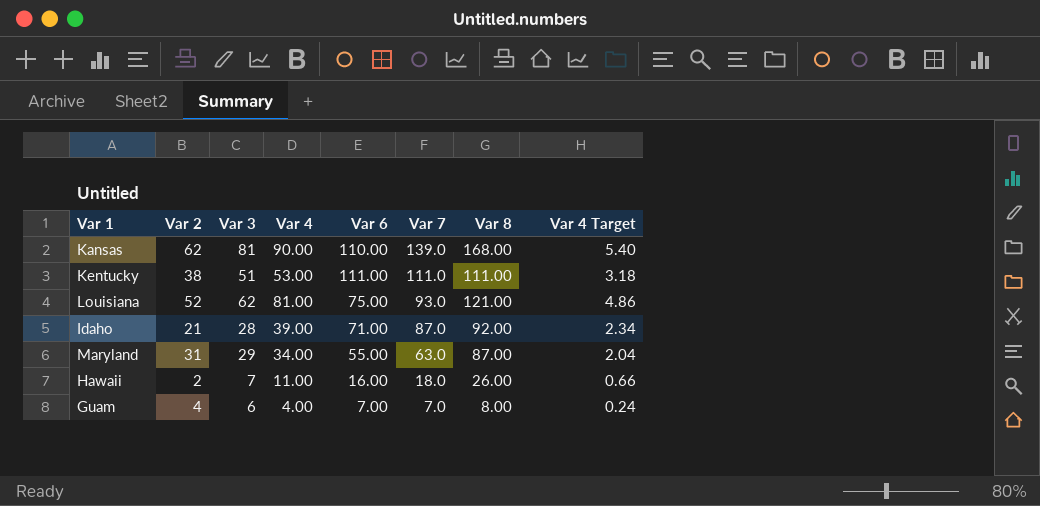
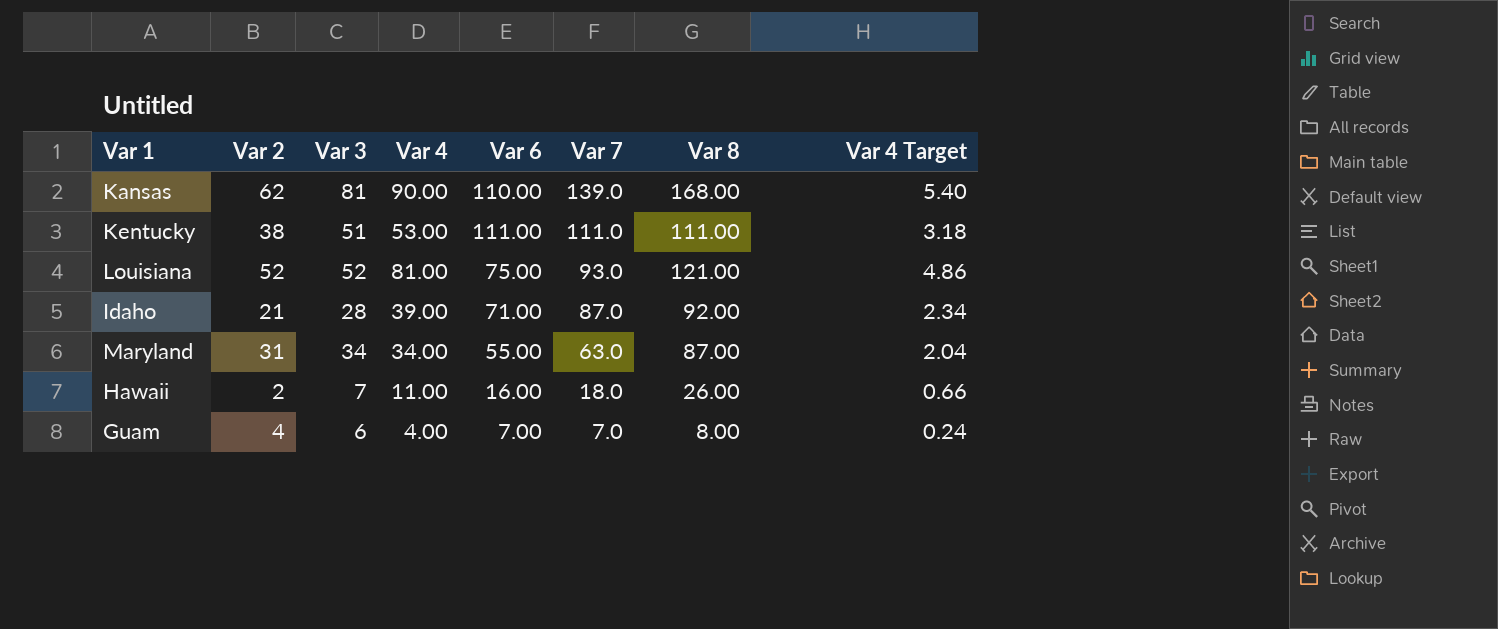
Louisiana | Var 3: 62 -> 52
Maryland | Var 3: 29 -> 34

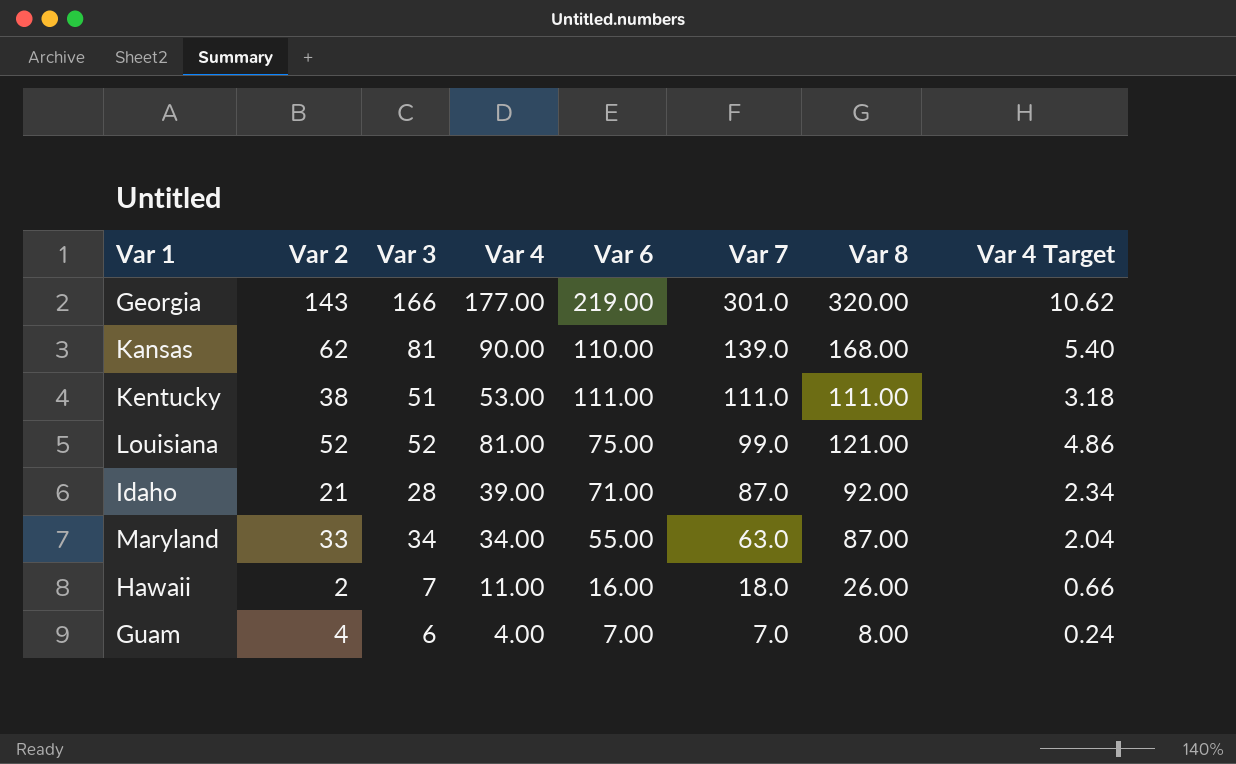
row Georgia: none -> 143 | 166 | 177.00 | 219.00 | 301.0 | 320.00 | 10.62
Louisiana | Var 7: 93.0 -> 99.0
Maryland | Var 2: 31 -> 33

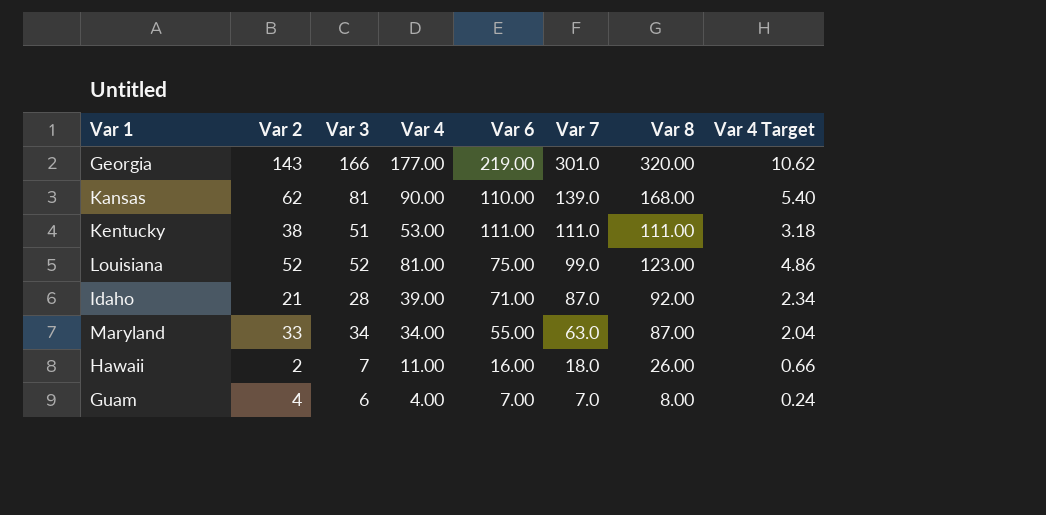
Louisiana | Var 8: 121.00 -> 123.00

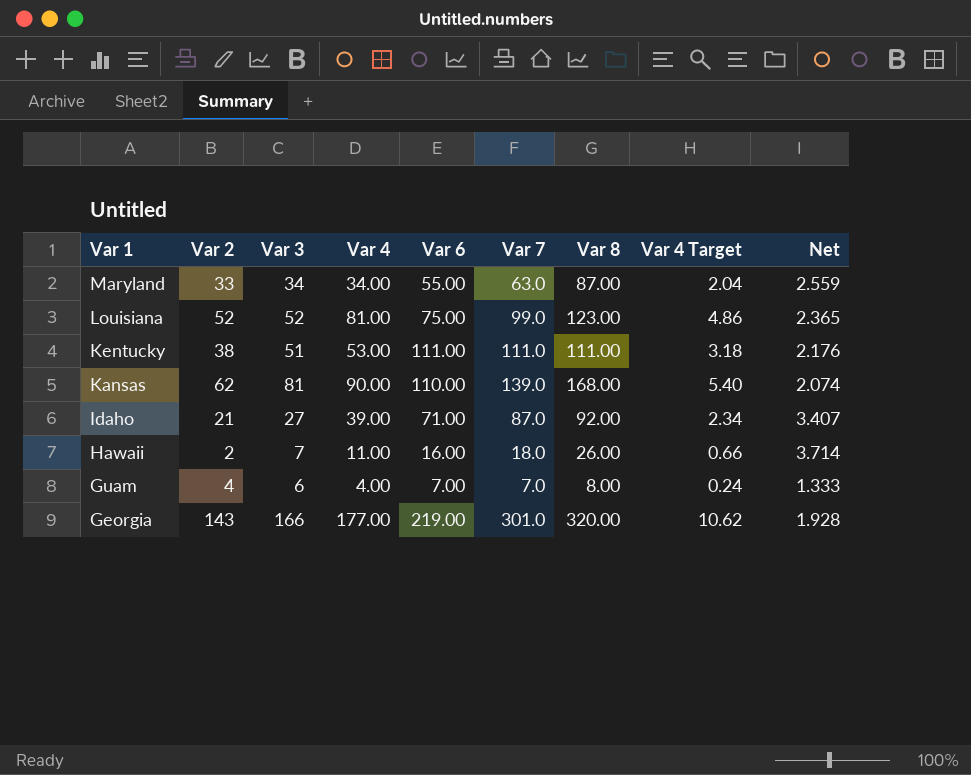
row order: Var 7 descending -> Var 1 descending
column Net | formula: none -> [Var 8] / [Var 3]
Idaho | Var 3: 28 -> 27

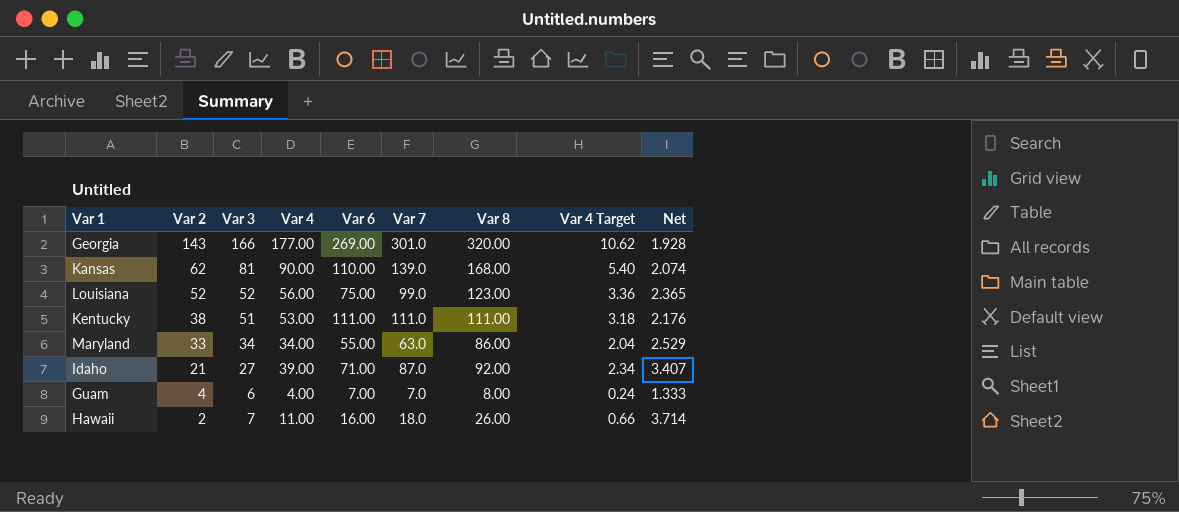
row order: Var 1 descending -> Var 2 descending
Georgia | Var 6: 219.00 -> 269.00
Louisiana | Var 4: 81.00 -> 56.00
Louisiana | Var 4 Target: 4.86 -> 3.36
Maryland | Var 8: 87.00 -> 86.00
Maryland | Net: 2.559 -> 2.529

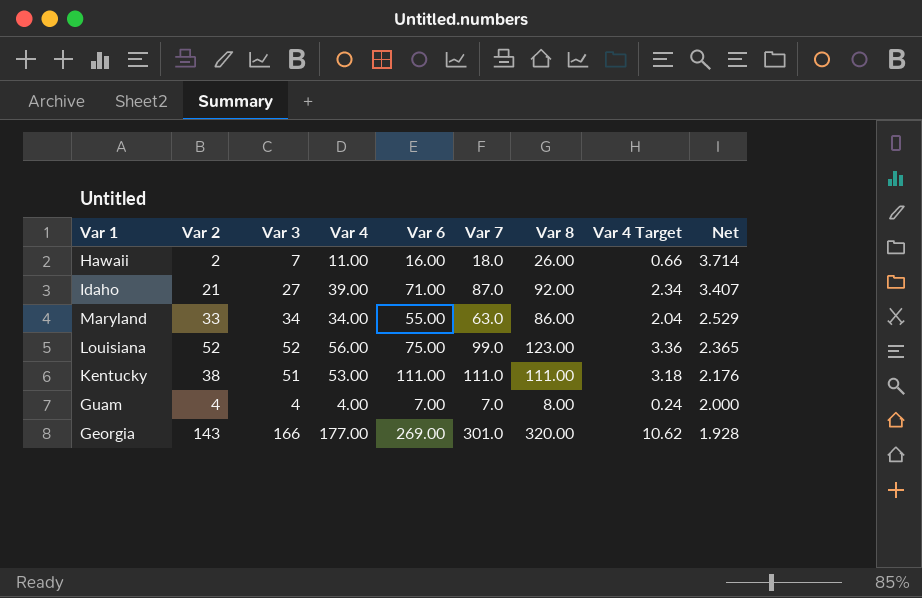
row order: Var 2 descending -> Net descending
row Kansas: 62 | 81 | 90.00 | 110.00 | 139.0 | 168.00 | 5.40 | 2.074 -> none
Guam | Var 3: 6 -> 4
Guam | Net: 1.333 -> 2.000

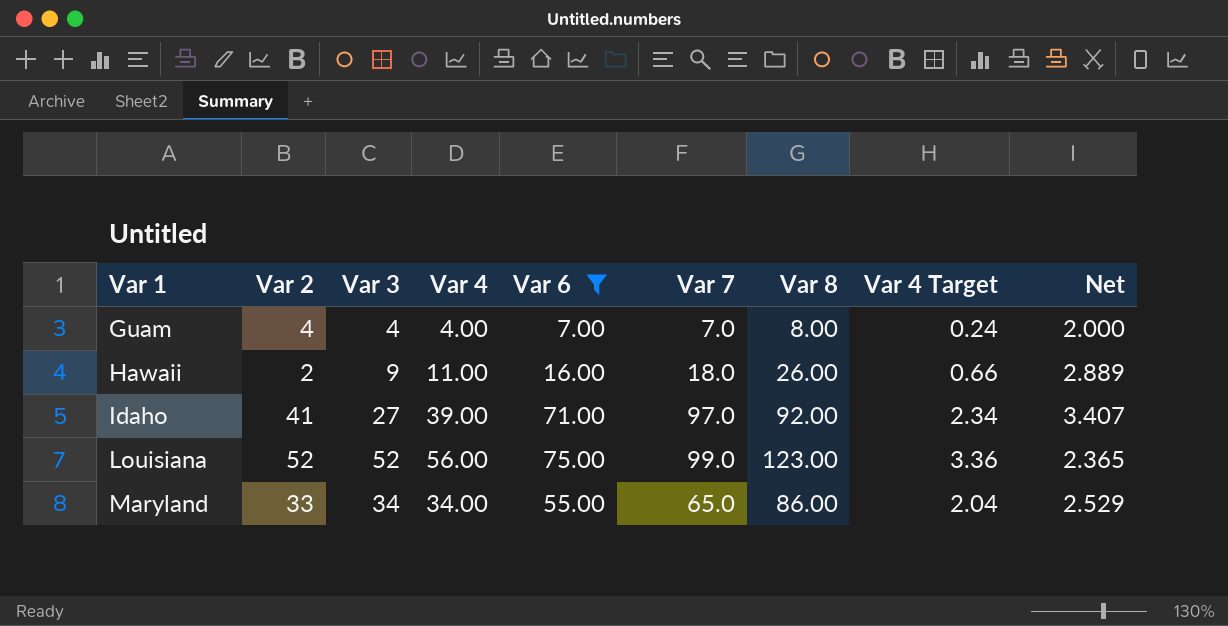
filter: none -> Var 6 <= 75.00
row order: Net descending -> Var 1 ascending
Hawaii | Var 3: 7 -> 9
Hawaii | Net: 3.714 -> 2.889
Idaho | Var 2: 21 -> 41
Idaho | Var 7: 87.0 -> 97.0
Maryland | Var 7: 63.0 -> 65.0

